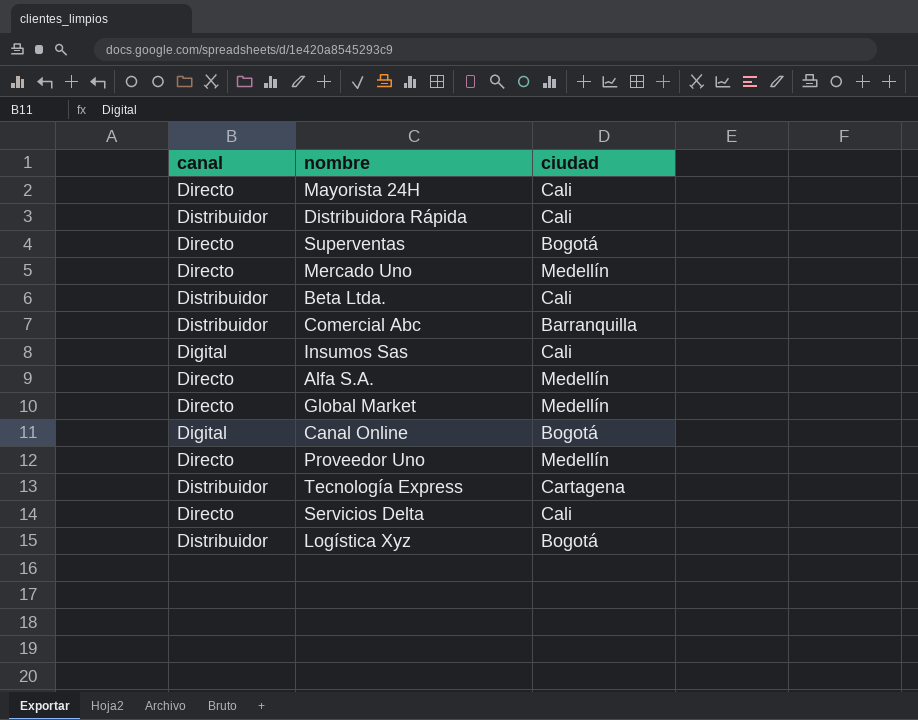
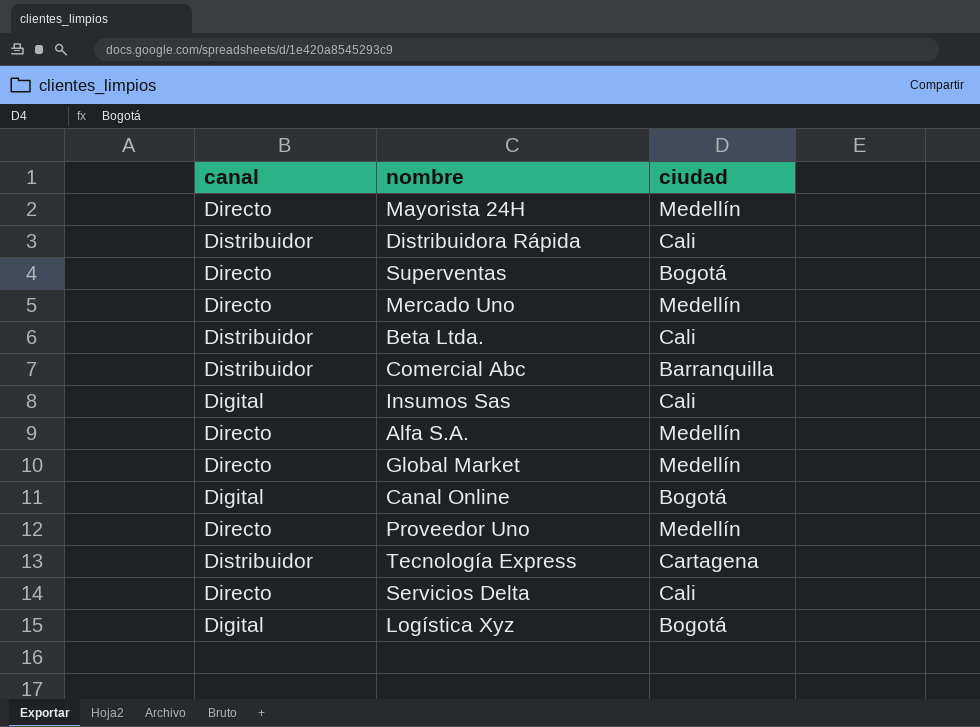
Mayorista 24H | ciudad: Cali -> Medellín
Logística Xyz | canal: Distribuidor -> Digital

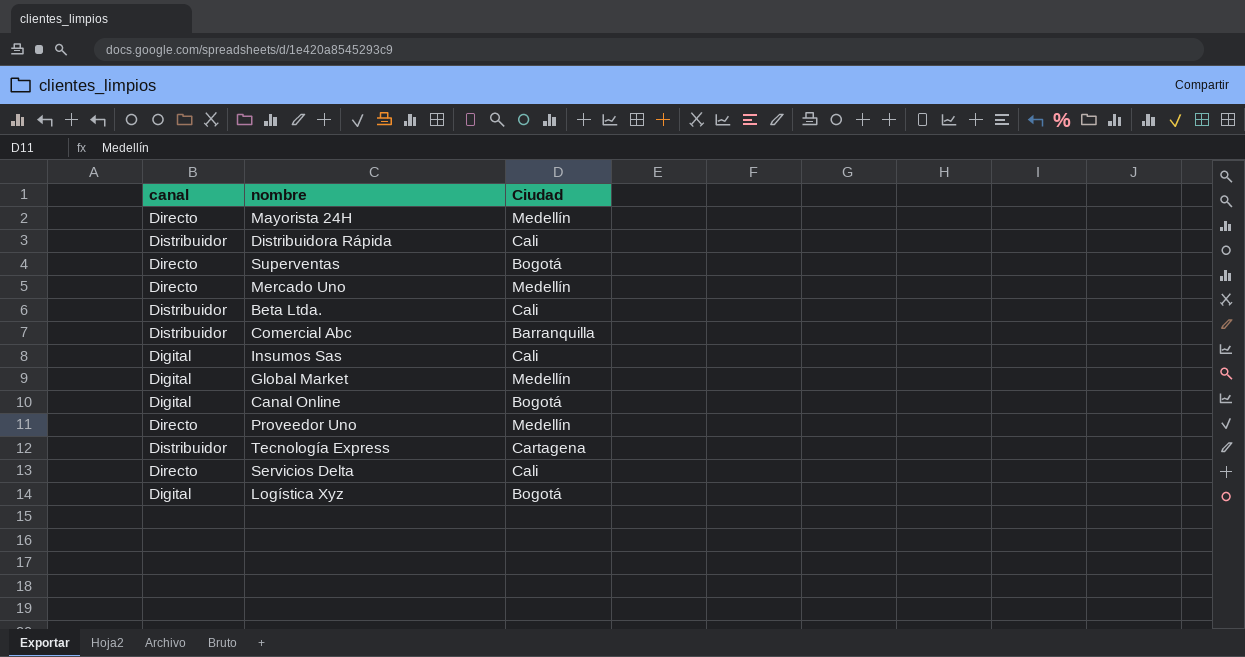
column name: ciudad -> Ciudad
row Alfa S.A.: Directo | Medellín -> none
Global Market | canal: Directo -> Digital

